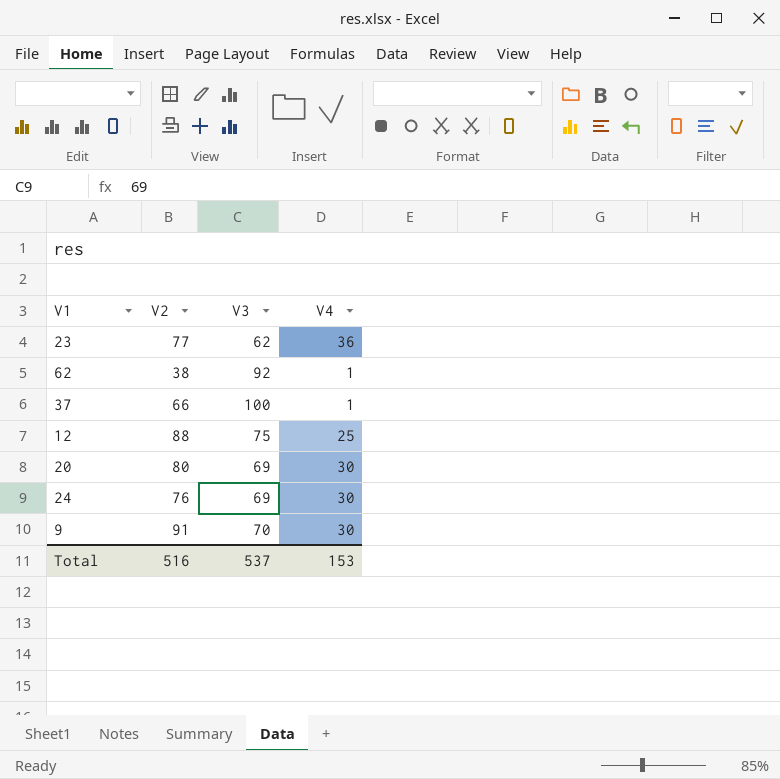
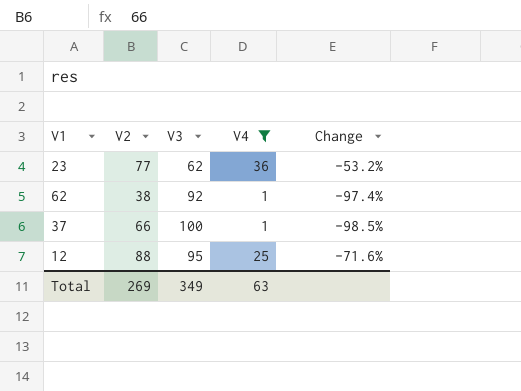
filter: none -> V4 != 30
column Change | formula: none -> ([V4] - [V2]) / [V2]
12 | V3: 75 -> 95
Total | V2: 516 -> 269
Total | V3: 537 -> 349
Total | V4: 153 -> 63

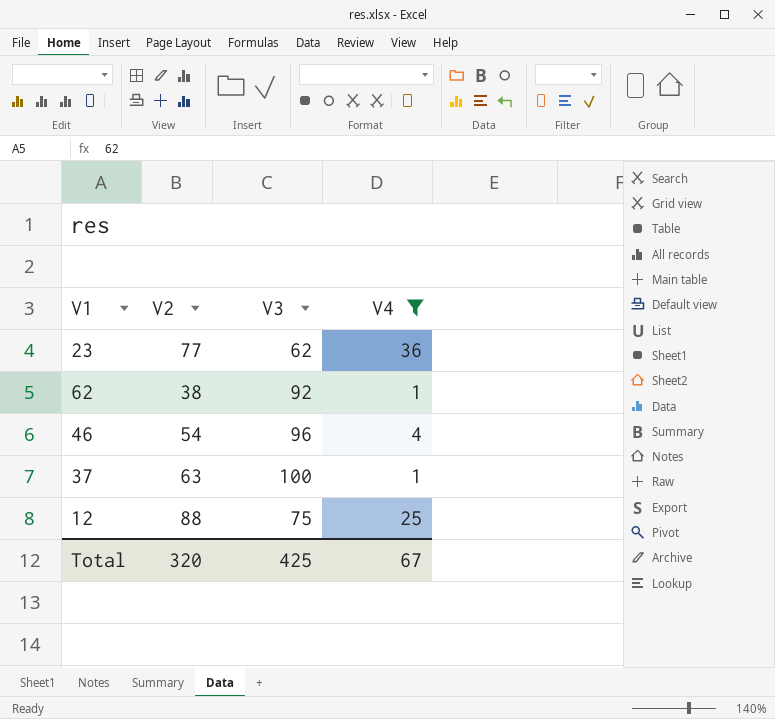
column Change | formula: ([V4] - [V2]) / [V2] -> none
row 46: none -> 54 | 96 | 4
37 | V2: 66 -> 63
12 | V3: 95 -> 75
Total | V2: 269 -> 320
Total | V3: 349 -> 425
Total | V4: 63 -> 67

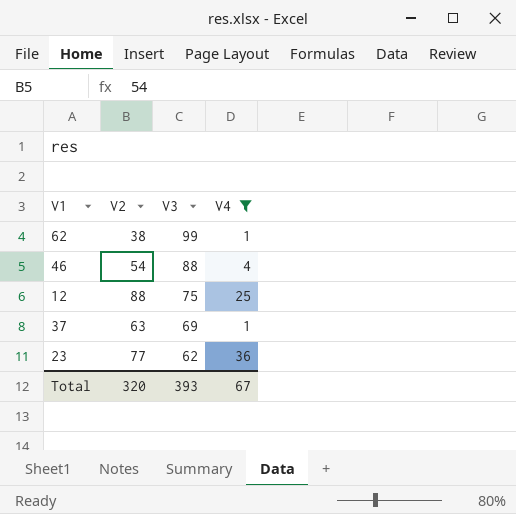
row order: none -> V3 descending
62 | V3: 92 -> 99
46 | V3: 96 -> 88
37 | V3: 100 -> 69
Total | V3: 425 -> 393

